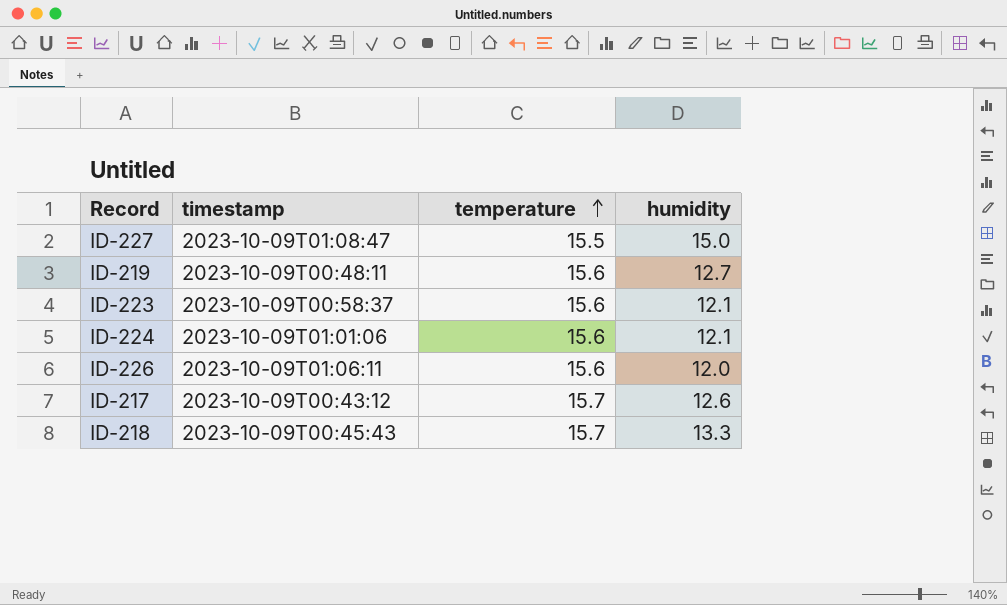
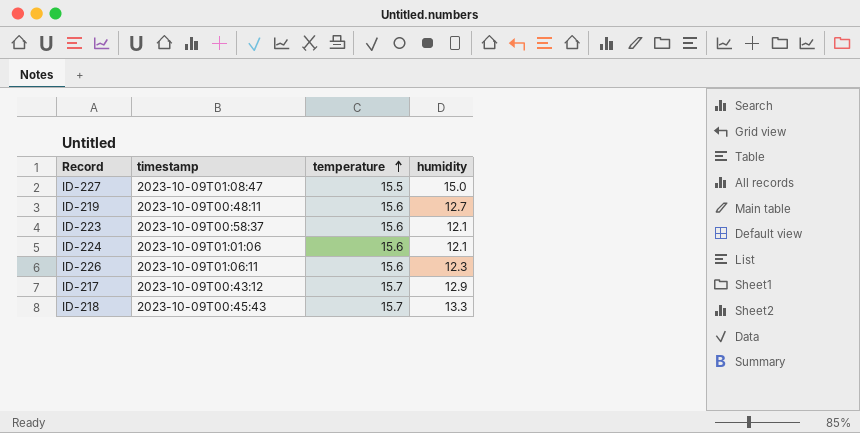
ID-226 | humidity: 12.0 -> 12.3
ID-217 | humidity: 12.6 -> 12.9

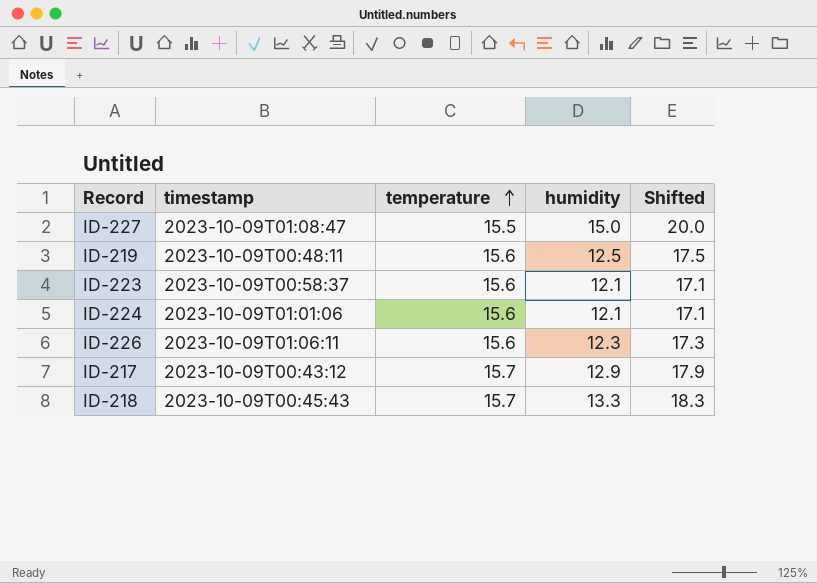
column Shifted | formula: none -> [humidity] + 5
ID-219 | humidity: 12.7 -> 12.5

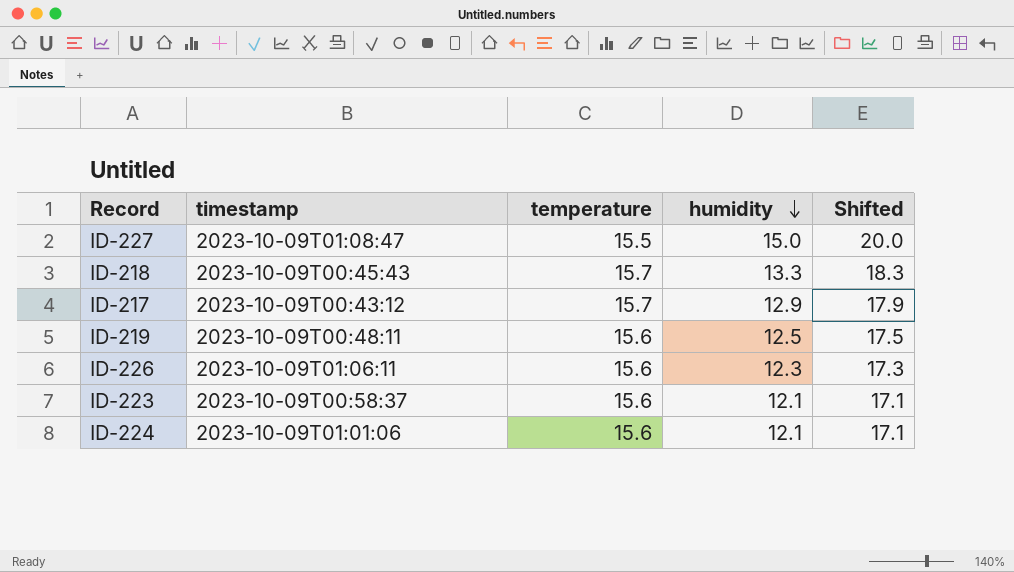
row order: temperature ascending -> humidity descending

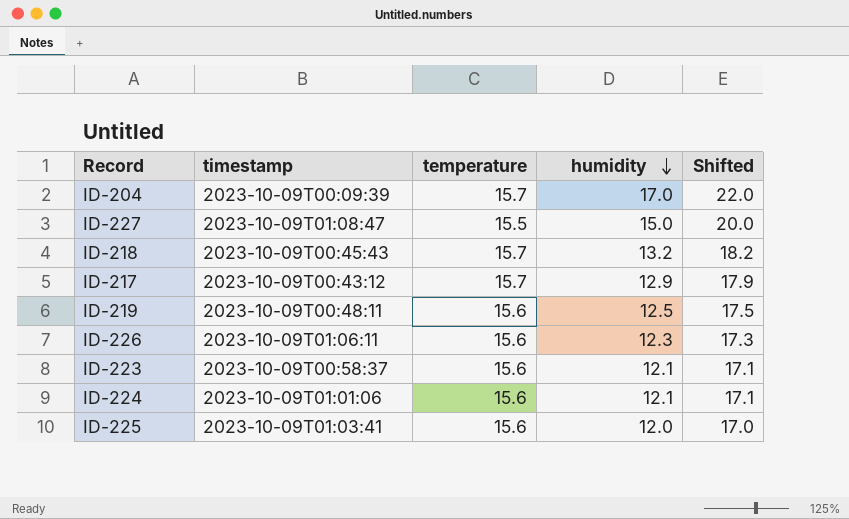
row ID-204: none -> 2023-10-09T00:09:39 | 15.7 | 17.0 | 22.0
ID-218 | humidity: 13.3 -> 13.2
ID-218 | Shifted: 18.3 -> 18.2
row ID-225: none -> 2023-10-09T01:03:41 | 15.6 | 12.0 | 17.0

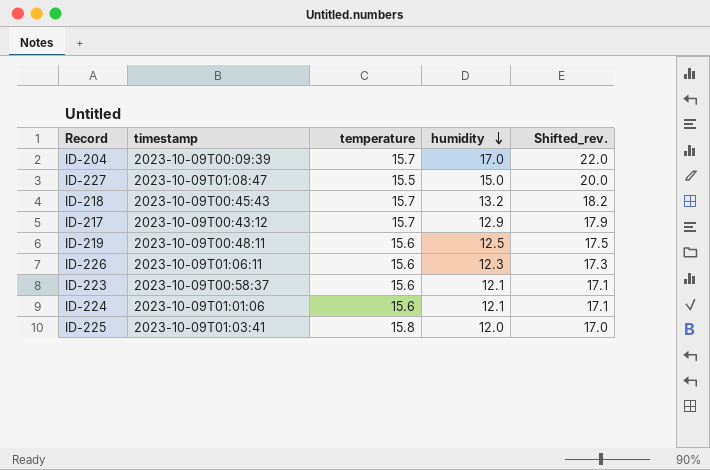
column name: Shifted -> Shifted_rev.
ID-225 | temperature: 15.6 -> 15.8

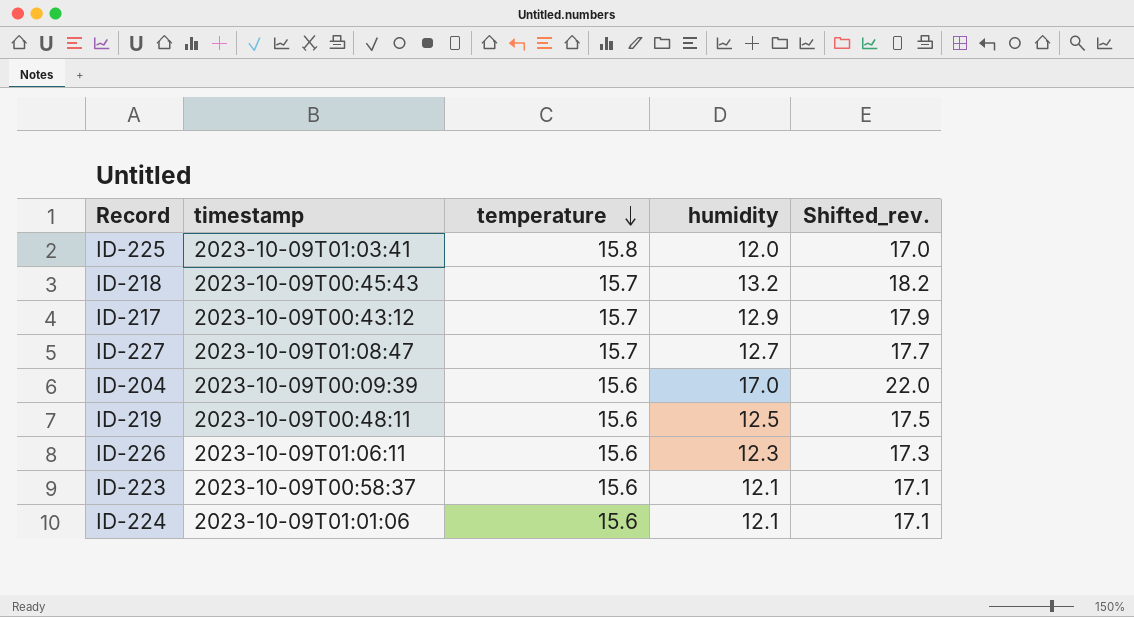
row order: humidity descending -> temperature descending
ID-227 | temperature: 15.5 -> 15.7
ID-227 | humidity: 15.0 -> 12.7
ID-227 | Shifted_rev.: 20.0 -> 17.7
ID-204 | temperature: 15.7 -> 15.6

